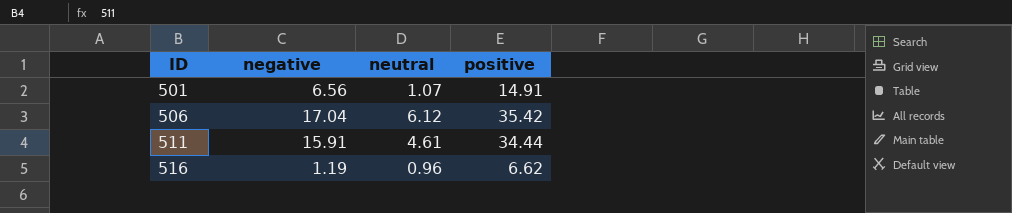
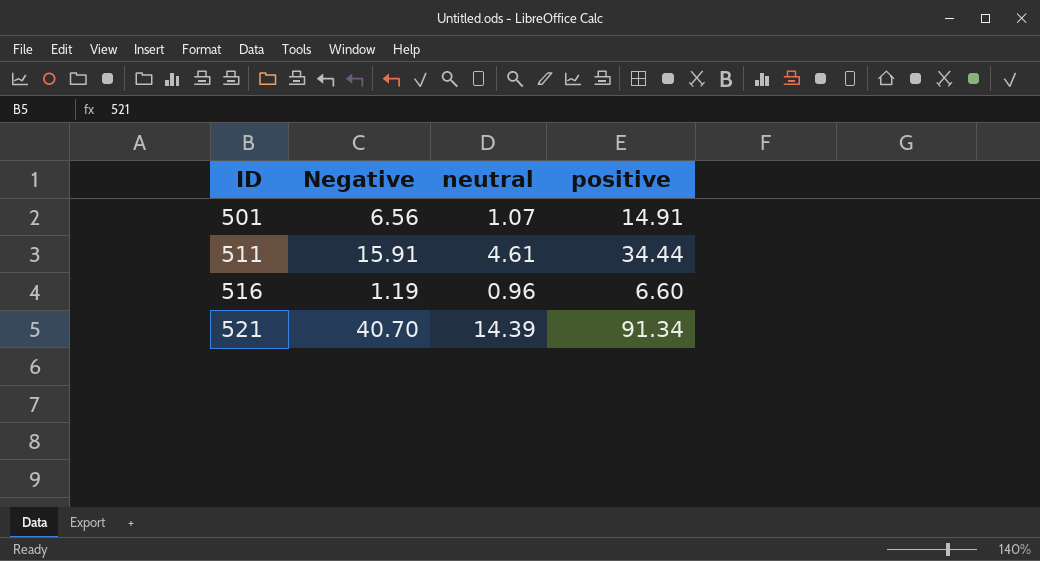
column name: negative -> Negative
row 506: 17.04 | 6.12 | 35.42 -> none
516 | positive: 6.62 -> 6.60
row 521: none -> 40.70 | 14.39 | 91.34

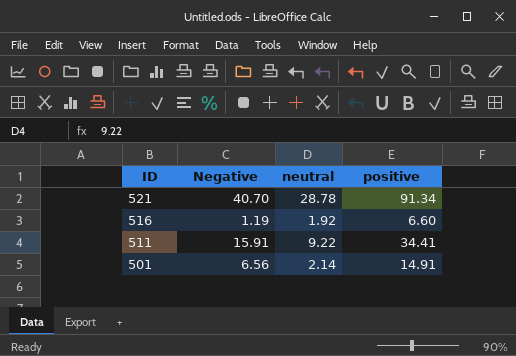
row order: ID ascending -> ID descending
521 | neutral: 14.39 -> 28.78
516 | neutral: 0.96 -> 1.92
511 | neutral: 4.61 -> 9.22
511 | positive: 34.44 -> 34.41
501 | neutral: 1.07 -> 2.14

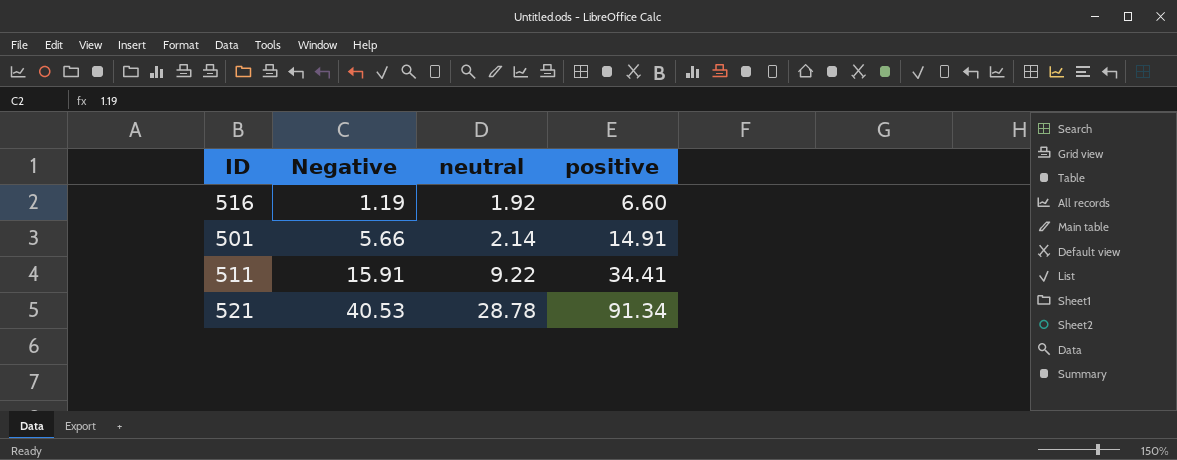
row order: ID descending -> Negative ascending
501 | Negative: 6.56 -> 5.66
521 | Negative: 40.70 -> 40.53

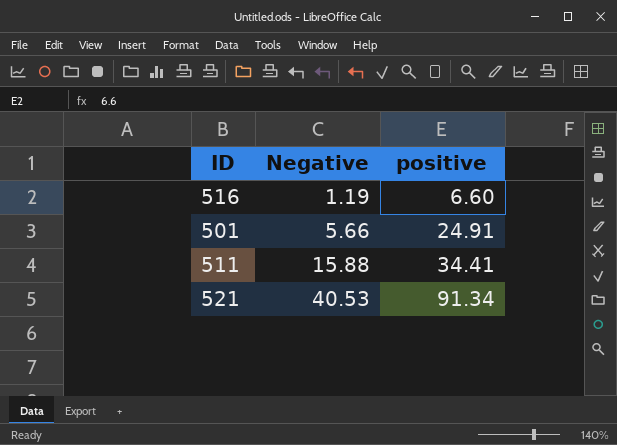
column neutral | position: 3 -> none
501 | positive: 14.91 -> 24.91
511 | Negative: 15.91 -> 15.88

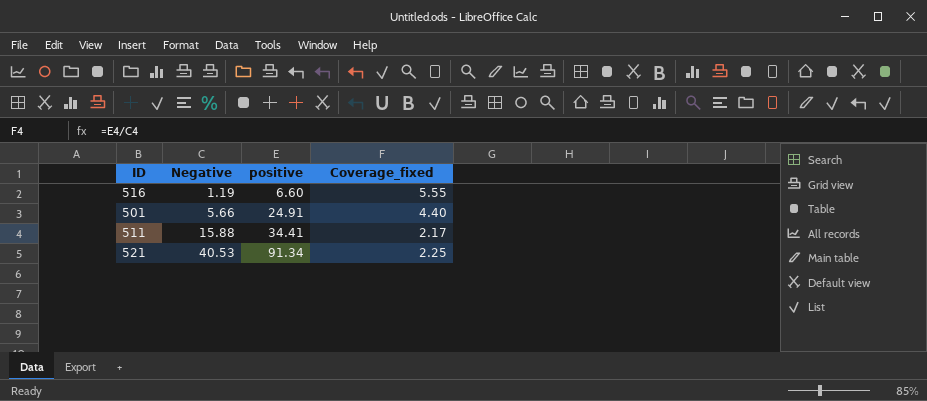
column Coverage_fixed | formula: none -> [positive] / [Negative]

